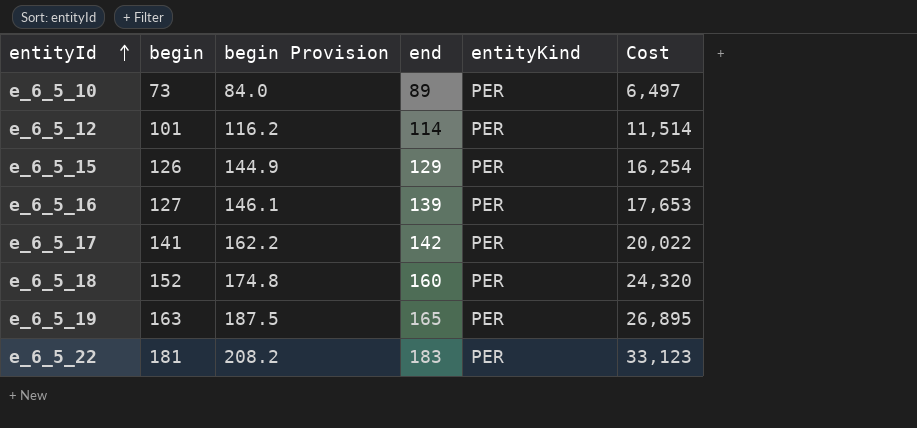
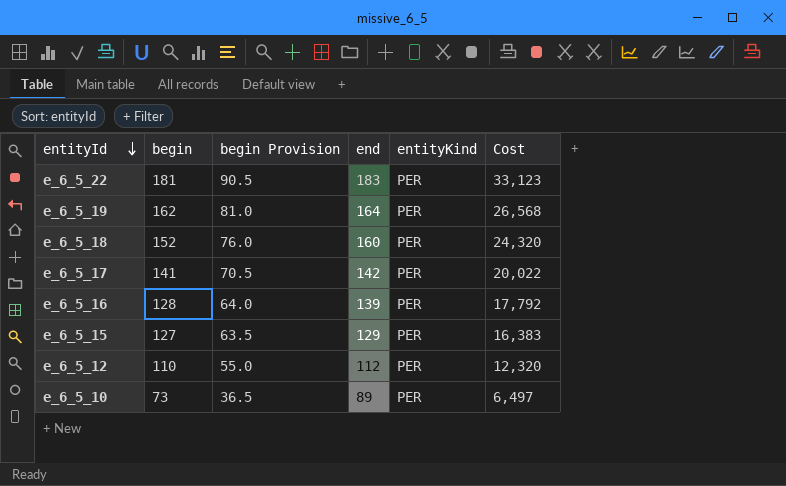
row order: entityId ascending -> entityId descending
column begin Provision | formula: [begin] * 1.15 -> [begin] * 0.5
e_6_5_19 | begin: 163 -> 162
e_6_5_19 | end: 165 -> 164
e_6_5_19 | Cost: 26,895 -> 26,568
e_6_5_16 | begin: 127 -> 128
e_6_5_16 | Cost: 17,653 -> 17,792
e_6_5_15 | begin: 126 -> 127
e_6_5_15 | Cost: 16,254 -> 16,383
e_6_5_12 | begin: 101 -> 110
e_6_5_12 | end: 114 -> 112
e_6_5_12 | Cost: 11,514 -> 12,320

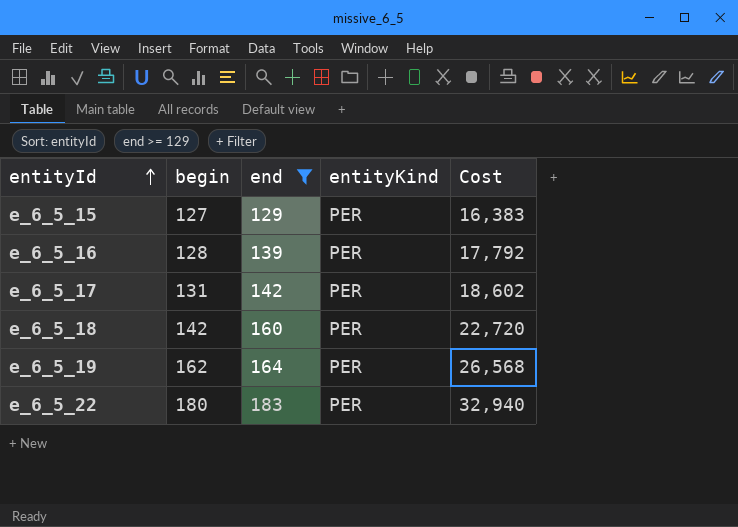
filter: none -> end >= 129
row order: entityId descending -> entityId ascending
column begin Provision | formula: [begin] * 0.5 -> none
e_6_5_17 | begin: 141 -> 131
e_6_5_17 | Cost: 20,022 -> 18,602
e_6_5_18 | begin: 152 -> 142
e_6_5_18 | Cost: 24,320 -> 22,720
e_6_5_22 | begin: 181 -> 180
e_6_5_22 | Cost: 33,123 -> 32,940

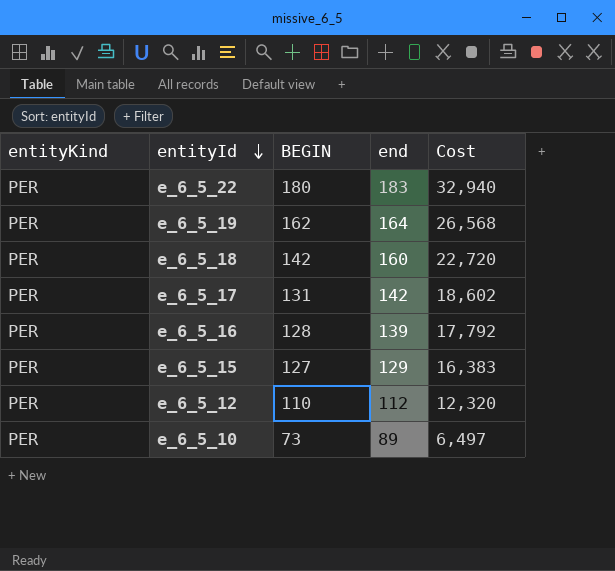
filter: end >= 129 -> none
row order: entityId ascending -> entityId descending
column entityKind | position: 4 -> 1
column name: begin -> BEGIN

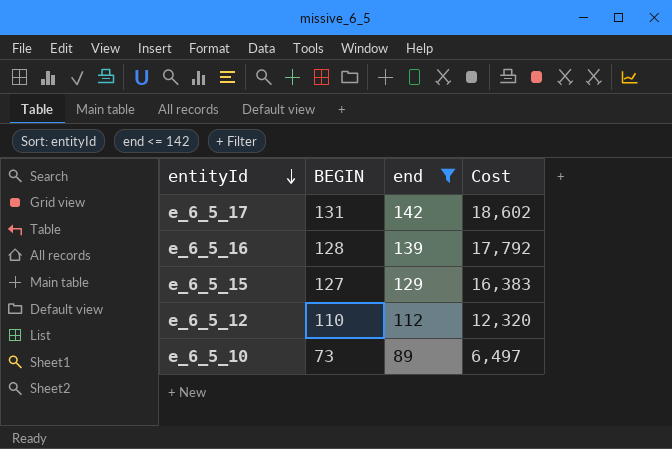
filter: none -> end <= 142
column entityKind | position: 1 -> none

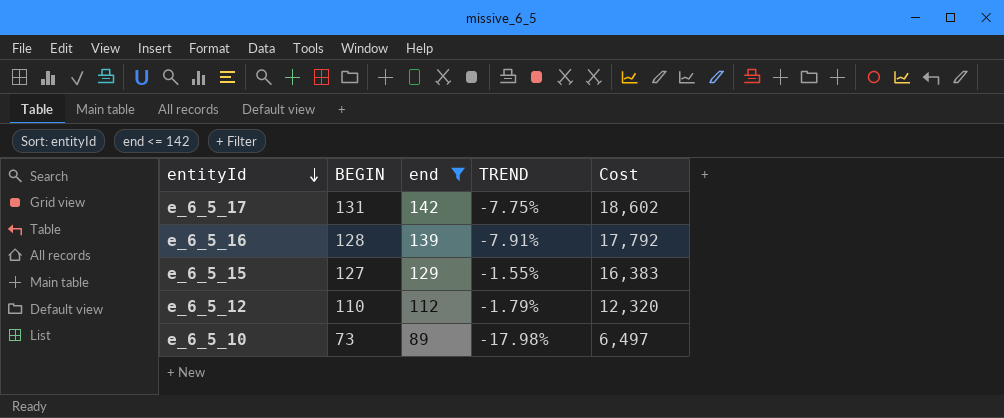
column TREND | formula: none -> ([BEGIN] - [end]) / [end]

